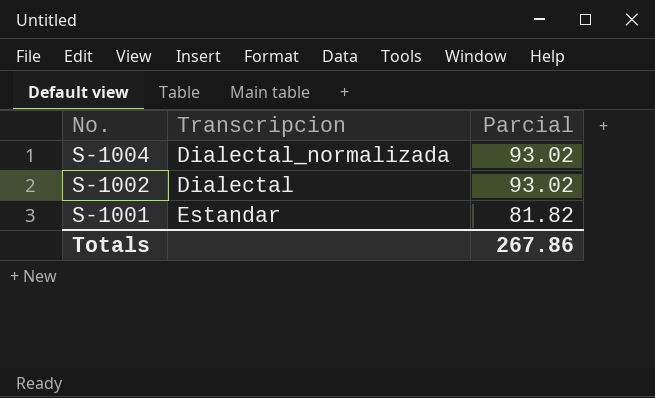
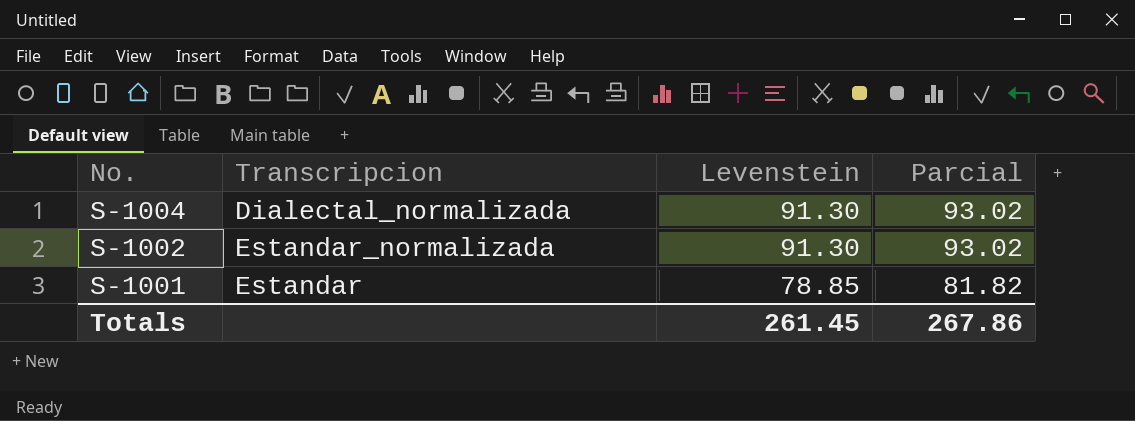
column Levenstein | position: none -> 3
S-1002 | Transcripcion: Dialectal -> Estandar_normalizada

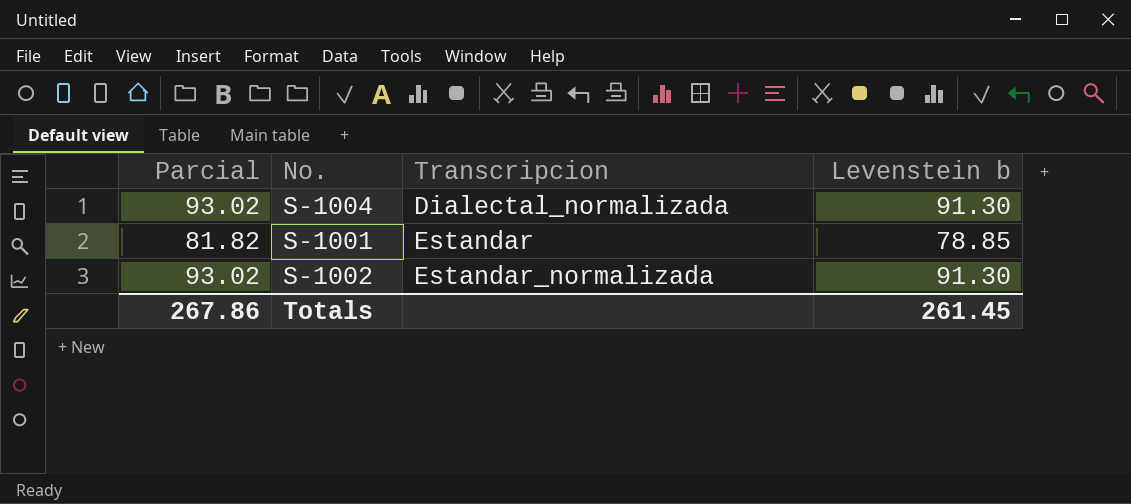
row order: No. descending -> Transcripcion ascending
column Parcial | position: 4 -> 1
column name: Levenstein -> Levenstein b

